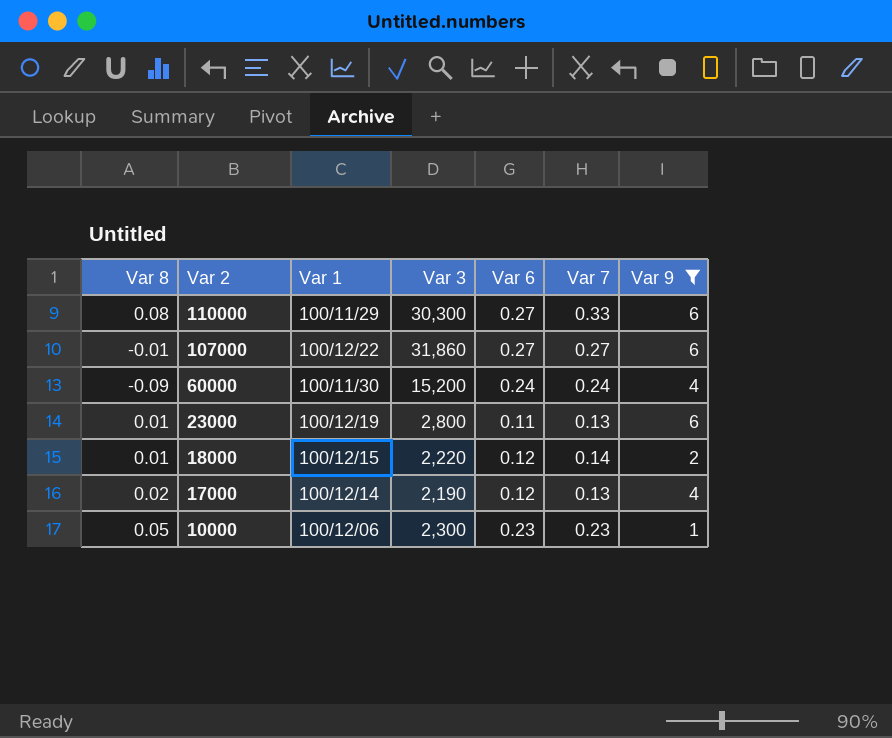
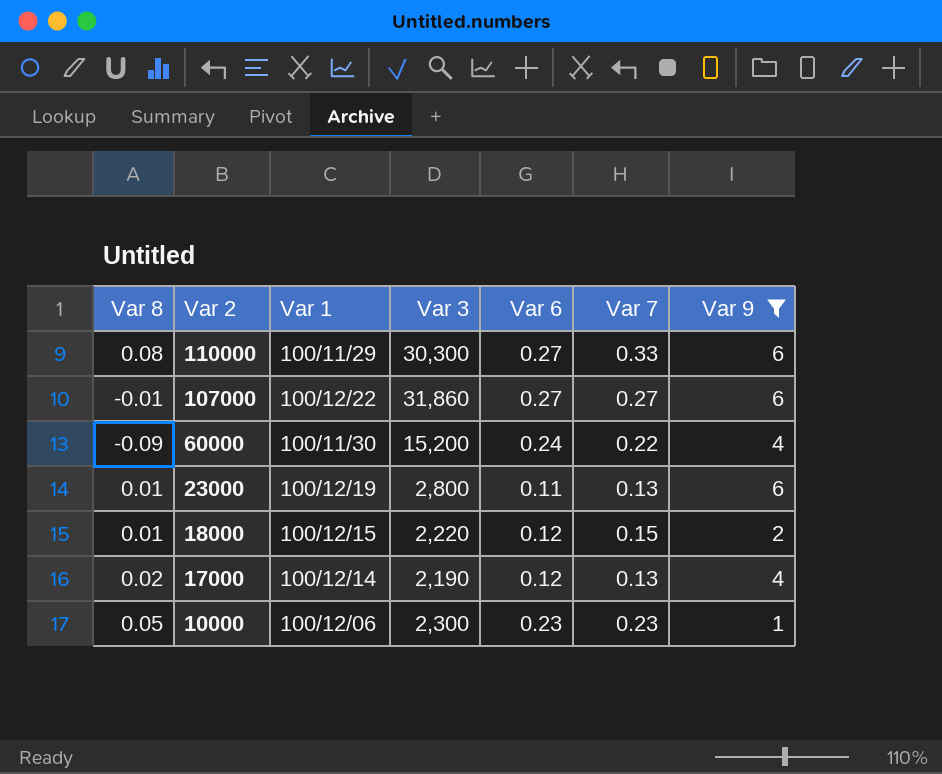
60000 | Var 7: 0.24 -> 0.22
18000 | Var 7: 0.14 -> 0.15

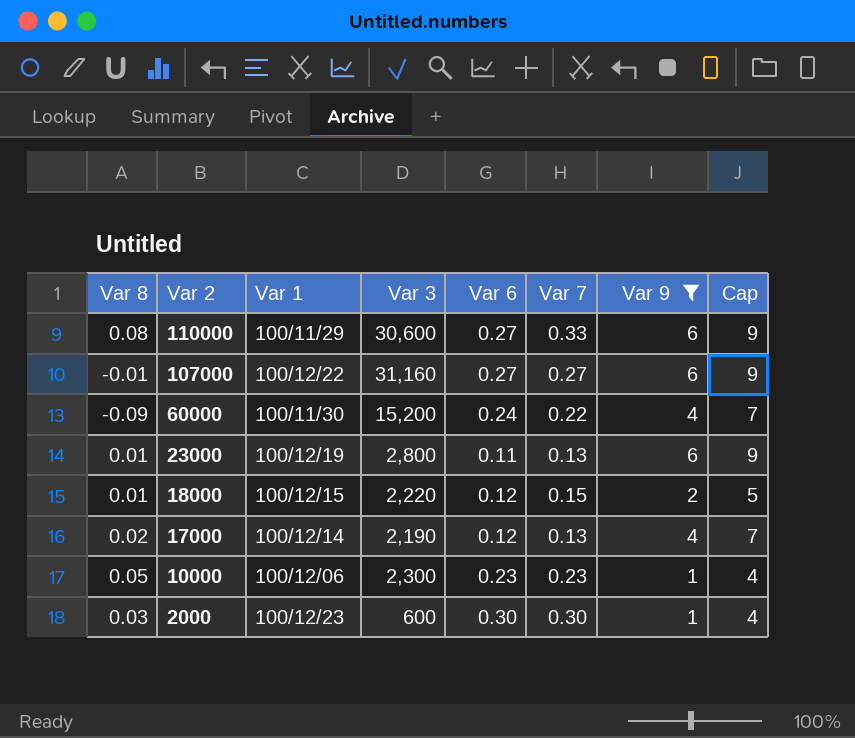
column Cap | formula: none -> [Var 9] + 3
110000 | Var 3: 30,300 -> 30,600
107000 | Var 3: 31,860 -> 31,160
row 2000: none -> 0.03 | 100/12/23 | 600 | 0.30 | 0.30 | 1 | 4

